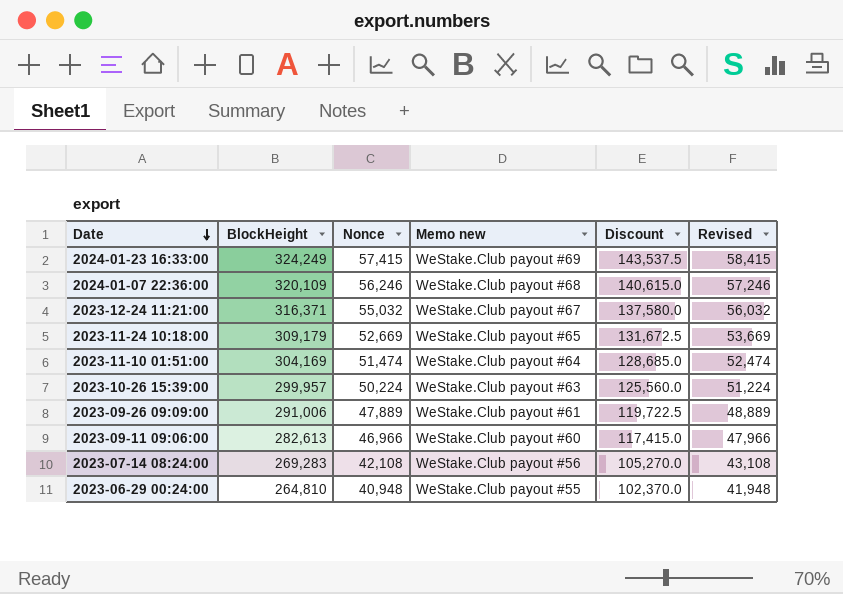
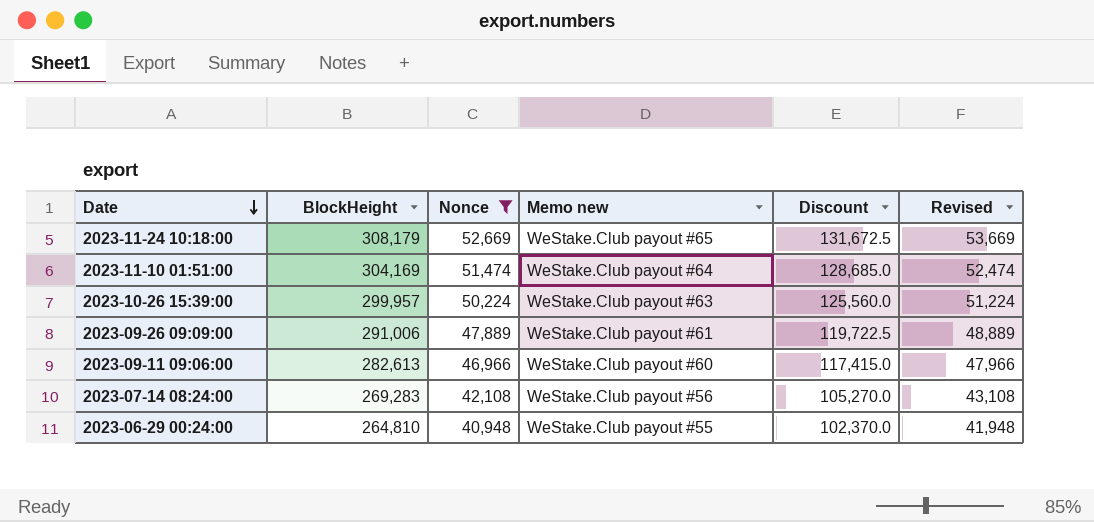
filter: none -> Nonce <= 52,669
2023-11-24 10:18:00 | BlockHeight: 309,179 -> 308,179

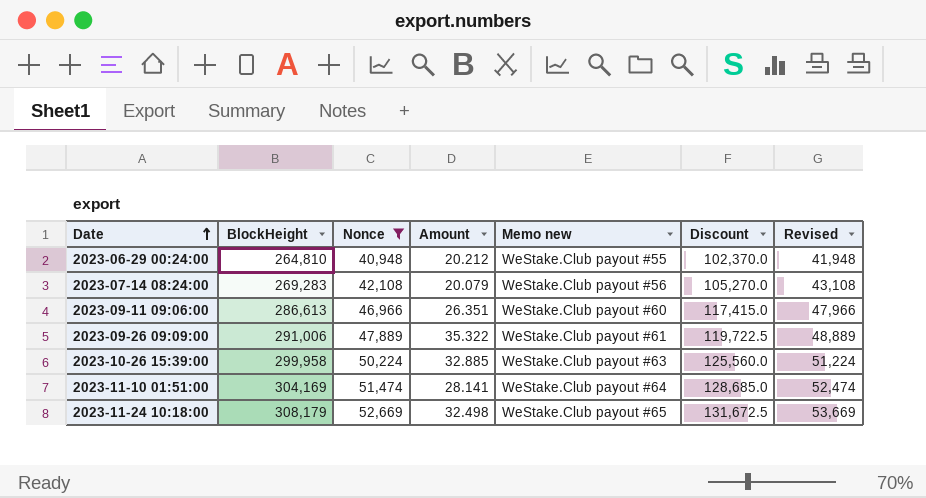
row order: Date descending -> Date ascending
column Amount | position: none -> 4
2023-09-11 09:06:00 | BlockHeight: 282,613 -> 286,613
2023-10-26 15:39:00 | BlockHeight: 299,957 -> 299,958

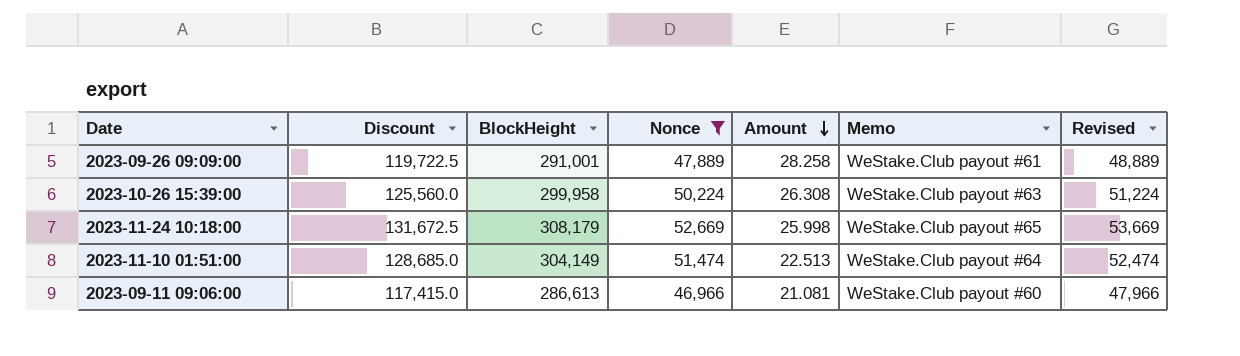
row order: Date ascending -> Amount descending
column Discount | position: 6 -> 2
column name: Memo new -> Memo
row 2023-06-29 00:24:00: 264,810 | 40,948 | 20.212 | WeStake.Club payout #55 | 102,370.0 | 41,948 -> none
row 2023-07-14 08:24:00: 269,283 | 42,108 | 20.079 | WeStake.Club payout #56 | 105,270.0 | 43,108 -> none
2023-09-26 09:09:00 | BlockHeight: 291,006 -> 291,001
2023-09-26 09:09:00 | Amount: 35.322 -> 28.258
2023-10-26 15:39:00 | Amount: 32.885 -> 26.308
2023-11-24 10:18:00 | Amount: 32.498 -> 25.998
2023-11-10 01:51:00 | BlockHeight: 304,169 -> 304,149
2023-11-10 01:51:00 | Amount: 28.141 -> 22.513
2023-09-11 09:06:00 | Amount: 26.351 -> 21.081

